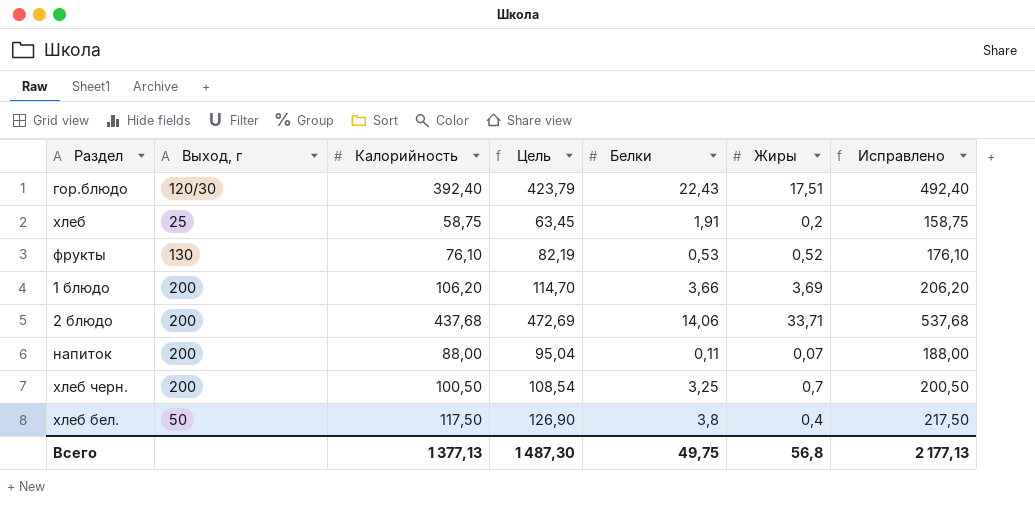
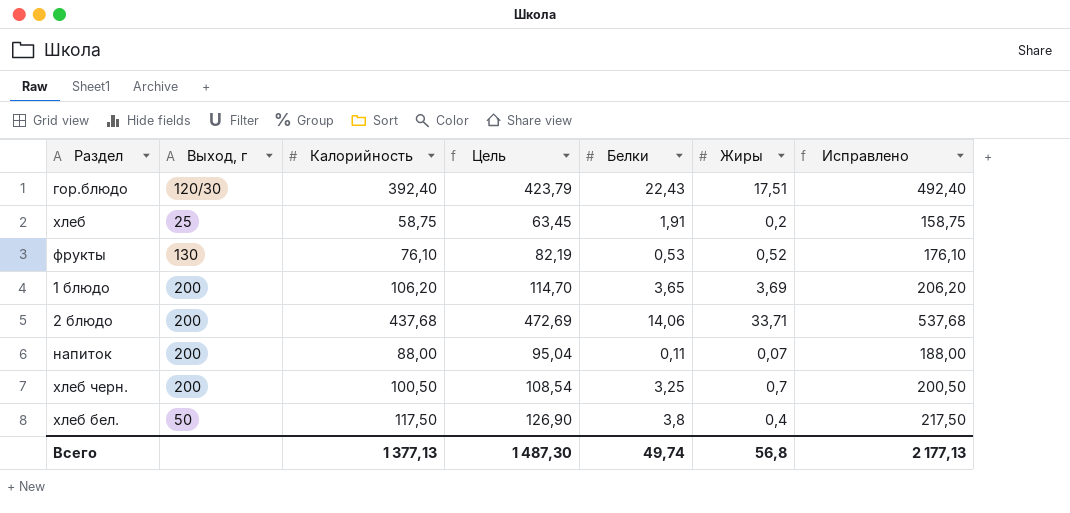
1 блюдо | Белки: 3,66 -> 3,65
Всего | Белки: 49,75 -> 49,74

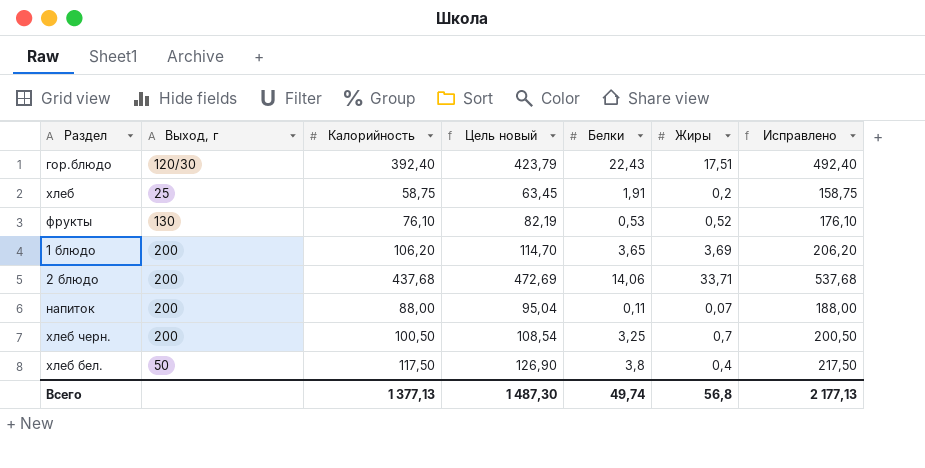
column name: Цель -> Цель новый

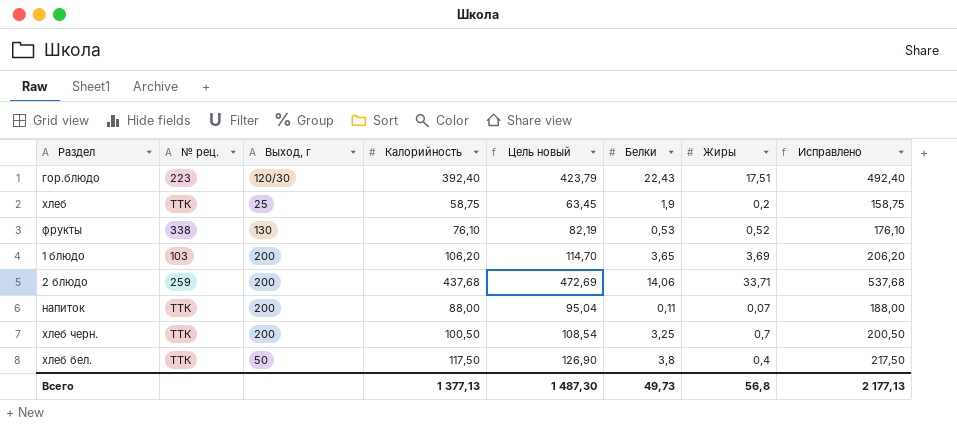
column № рец. | position: none -> 2
хлеб | Белки: 1,91 -> 1,9
Всего | Белки: 49,74 -> 49,73

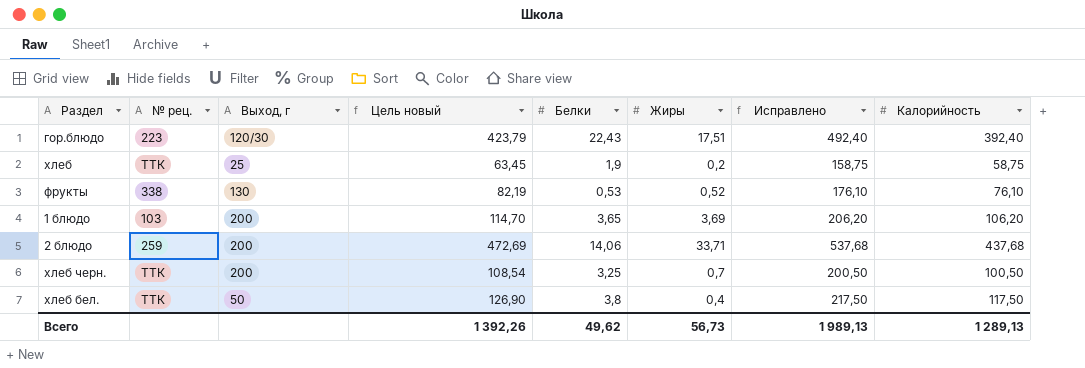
column Калорийность | position: 4 -> 8
row напиток: ТТК | 200 | 88,00 | 95,04 | 0,11 | 0,07 | 188,00 -> none
Всего | Цель новый: 1 487,30 -> 1 392,26
Всего | Белки: 49,73 -> 49,62
Всего | Жиры: 56,8 -> 56,73
Всего | Исправлено: 2 177,13 -> 1 989,13
Всего | Калорийность: 1 377,13 -> 1 289,13

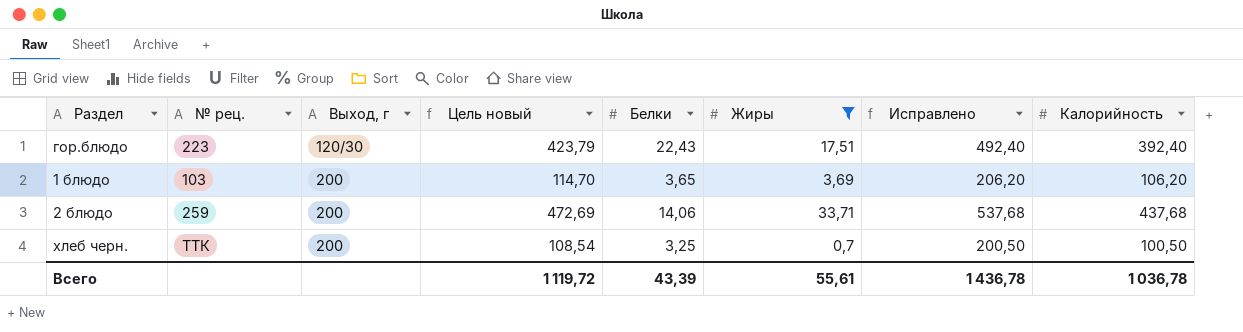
filter: none -> Жиры >= 0,7
Всего | Цель новый: 1 392,26 -> 1 119,72
Всего | Белки: 49,62 -> 43,39
Всего | Жиры: 56,73 -> 55,61
Всего | Исправлено: 1 989,13 -> 1 436,78
Всего | Калорийность: 1 289,13 -> 1 036,78

